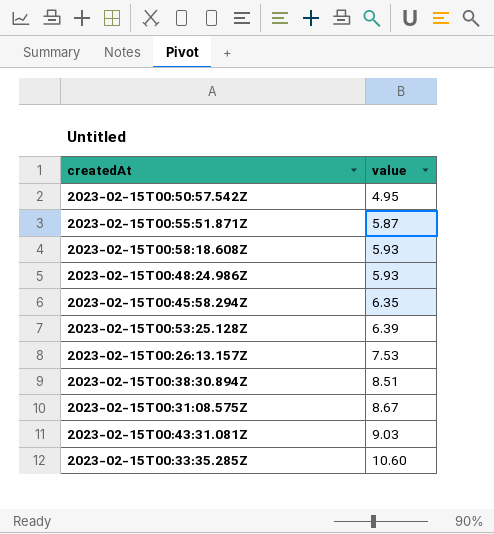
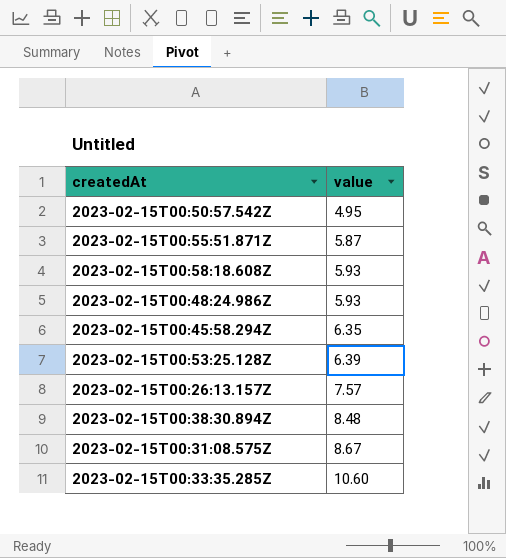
row 2023-02-15T00:43:31.081Z: 9.03 -> none
2023-02-15T00:26:13.157Z | value: 7.53 -> 7.57
2023-02-15T00:38:30.894Z | value: 8.51 -> 8.48

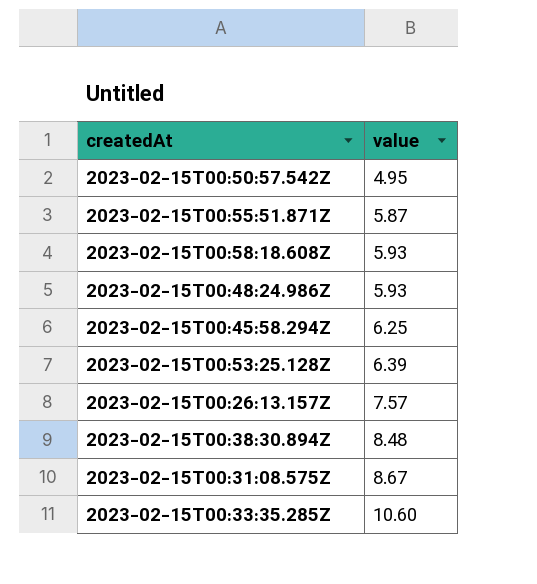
2023-02-15T00:45:58.294Z | value: 6.35 -> 6.25

